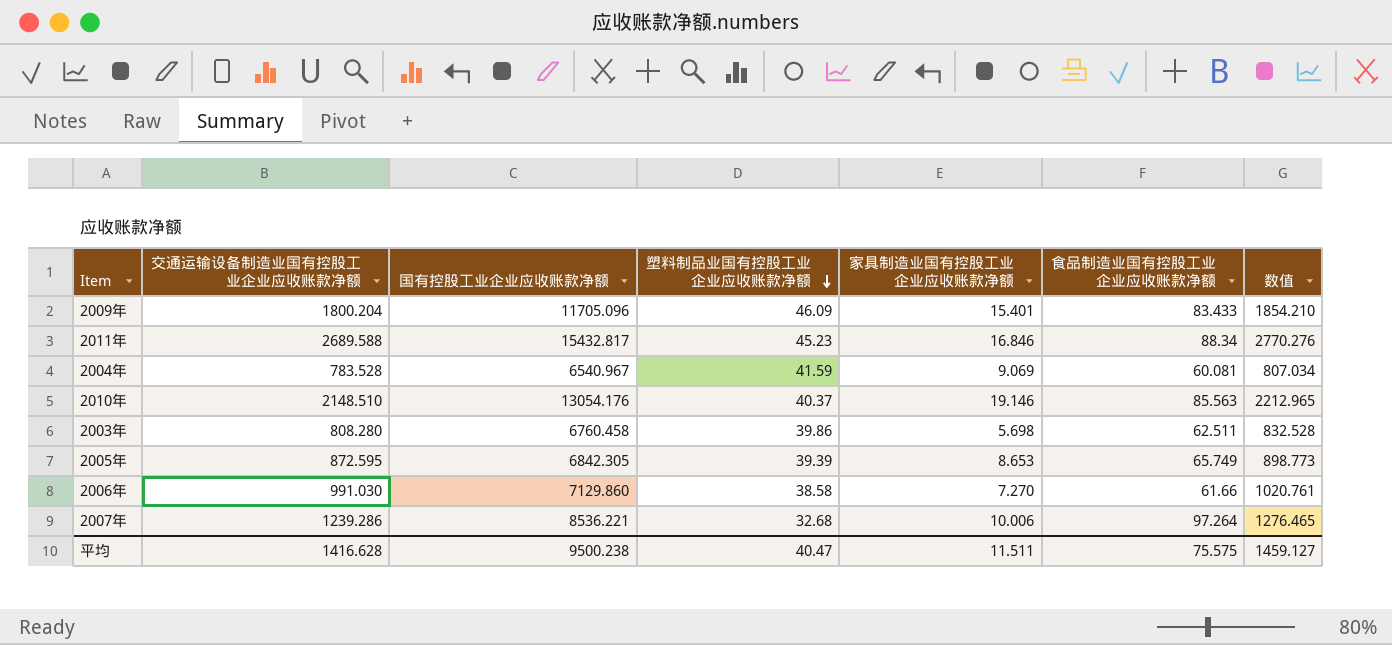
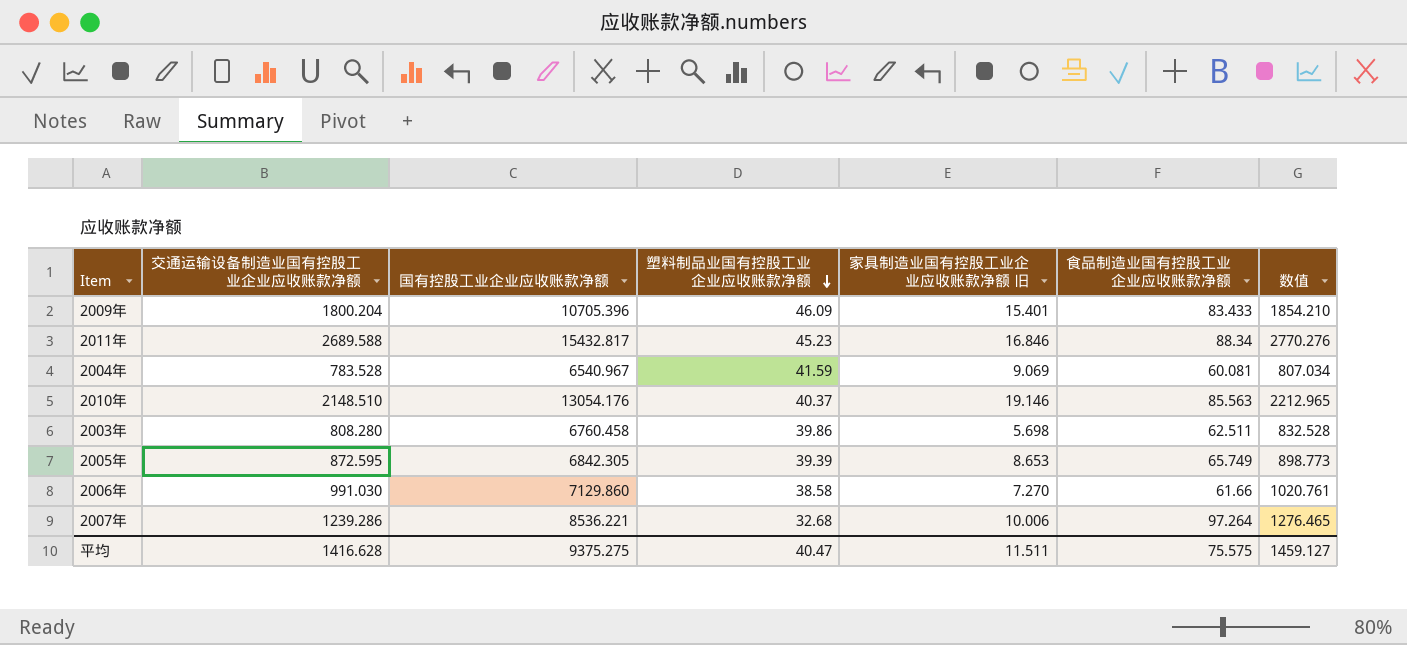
column name: 家具制造业国有控股工业企业应收账款净额 -> 家具制造业国有控股工业企业应收账款净额 旧
2009年 | 国有控股工业企业应收账款净额: 11705.096 -> 10705.396
平均 | 国有控股工业企业应收账款净额: 9500.238 -> 9375.275

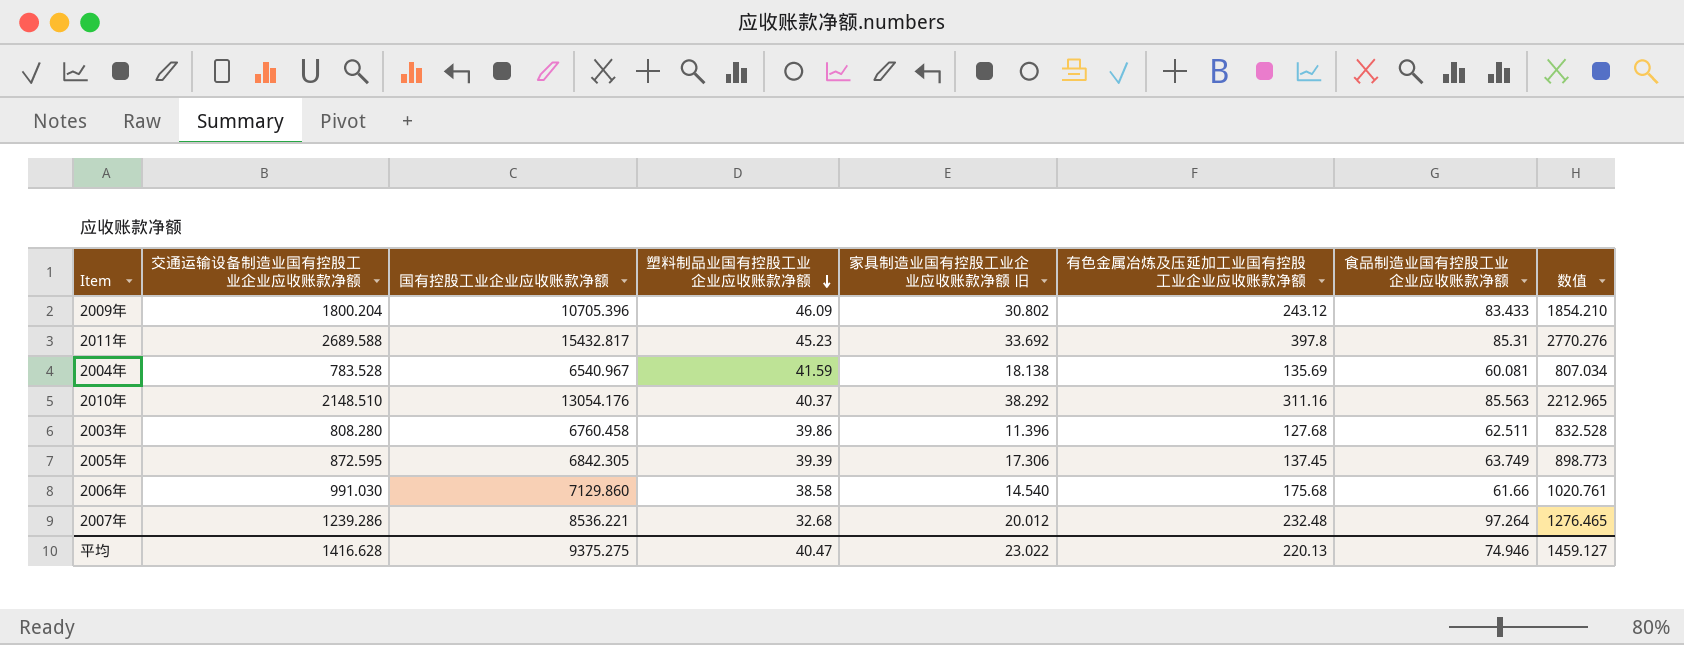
column 有色金属冶炼及压延加工业国有控股工业企业应收账款净额 | position: none -> 6
2009年 | 家具制造业国有控股工业企业应收账款净额 旧: 15.401 -> 30.802
2011年 | 家具制造业国有控股工业企业应收账款净额 旧: 16.846 -> 33.692
2011年 | 食品制造业国有控股工业企业应收账款净额: 88.34 -> 85.31
2004年 | 家具制造业国有控股工业企业应收账款净额 旧: 9.069 -> 18.138
2010年 | 家具制造业国有控股工业企业应收账款净额 旧: 19.146 -> 38.292
2003年 | 家具制造业国有控股工业企业应收账款净额 旧: 5.698 -> 11.396
2005年 | 家具制造业国有控股工业企业应收账款净额 旧: 8.653 -> 17.306
2005年 | 食品制造业国有控股工业企业应收账款净额: 65.749 -> 63.749
2006年 | 家具制造业国有控股工业企业应收账款净额 旧: 7.270 -> 14.540
2007年 | 家具制造业国有控股工业企业应收账款净额 旧: 10.006 -> 20.012
平均 | 家具制造业国有控股工业企业应收账款净额 旧: 11.511 -> 23.022
平均 | 食品制造业国有控股工业企业应收账款净额: 75.575 -> 74.946

